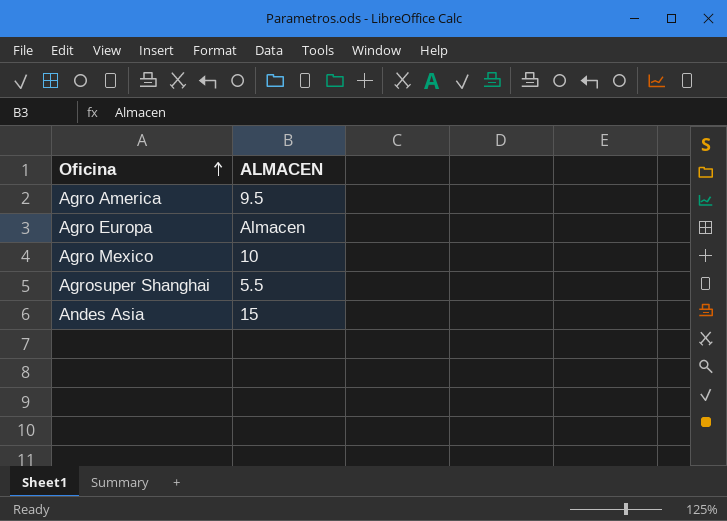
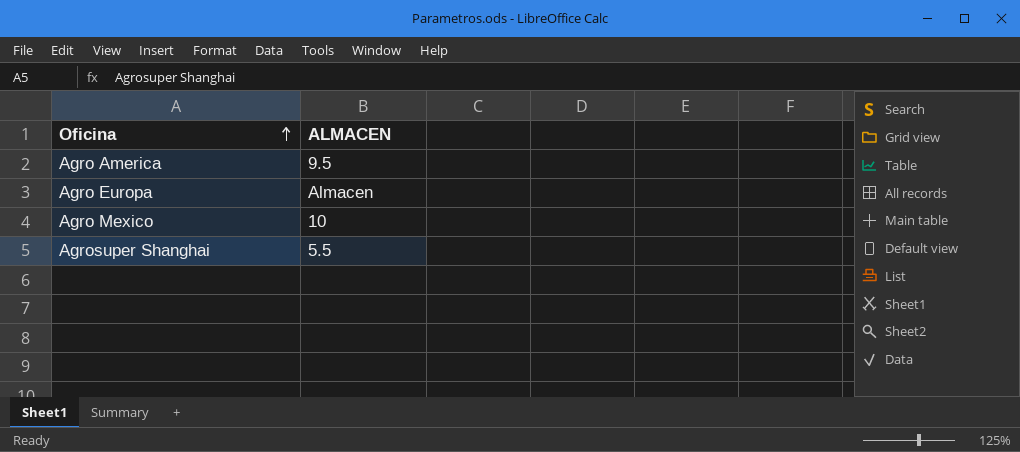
row Andes Asia: 15 -> none

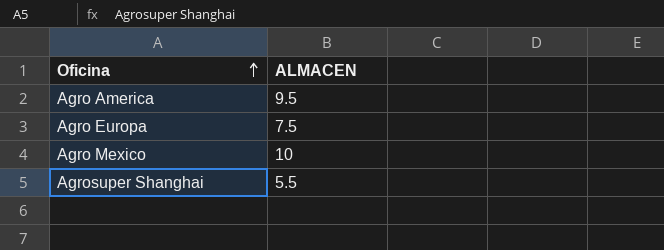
Agro Europa | ALMACEN: Almacen -> 7.5

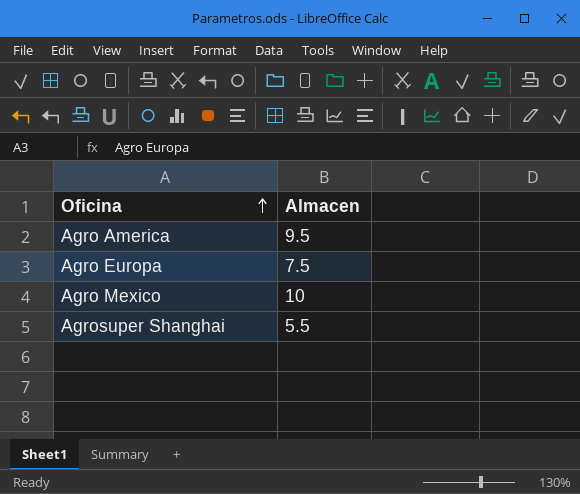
column name: ALMACEN -> Almacen

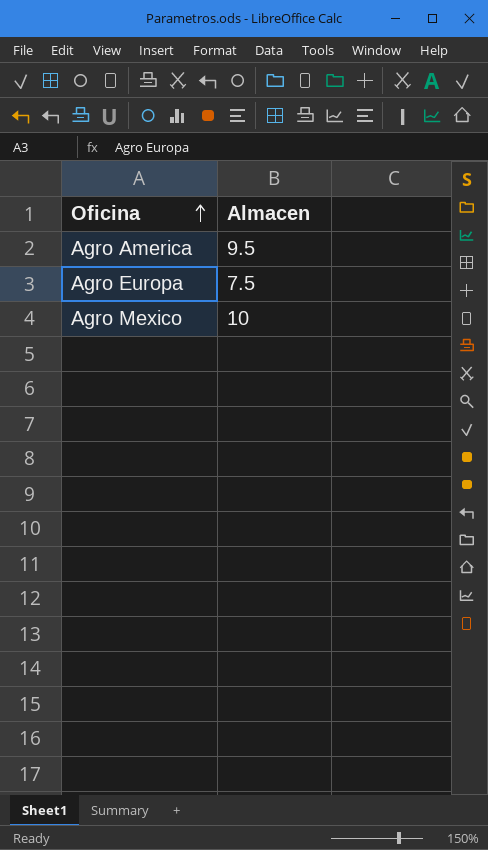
row Agrosuper Shanghai: 5.5 -> none

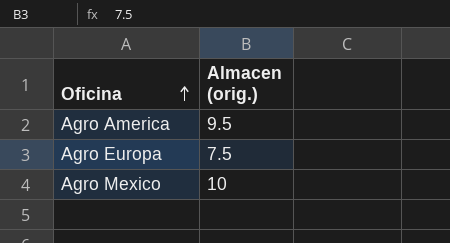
column name: Almacen -> Almacen (orig.)

